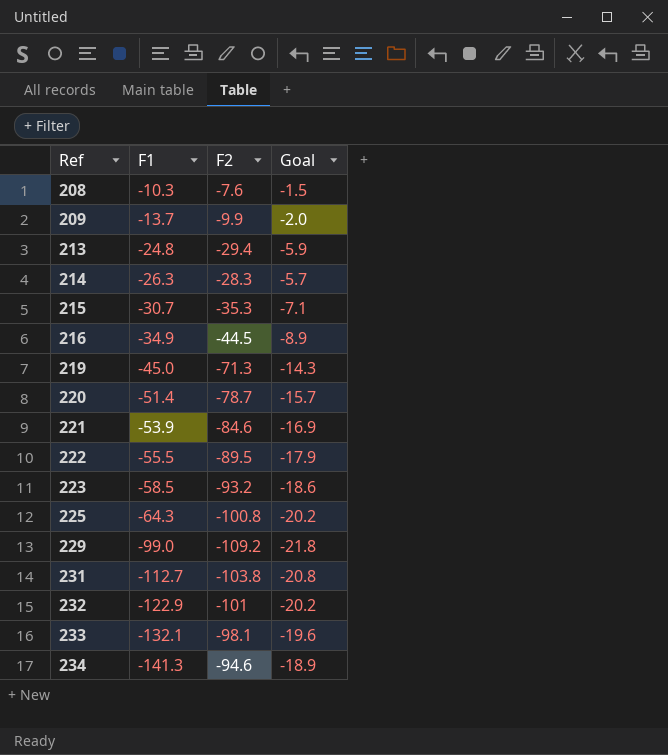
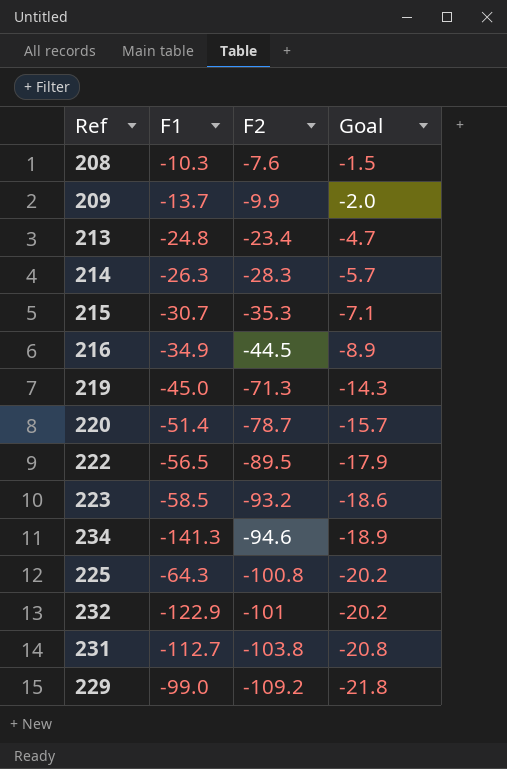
row order: Ref ascending -> F2 descending
row 221: -53.9 | -84.6 | -16.9 -> none
row 233: -132.1 | -98.1 | -19.6 -> none
213 | F2: -29.4 -> -23.4
213 | Goal: -5.9 -> -4.7
222 | F1: -55.5 -> -56.5

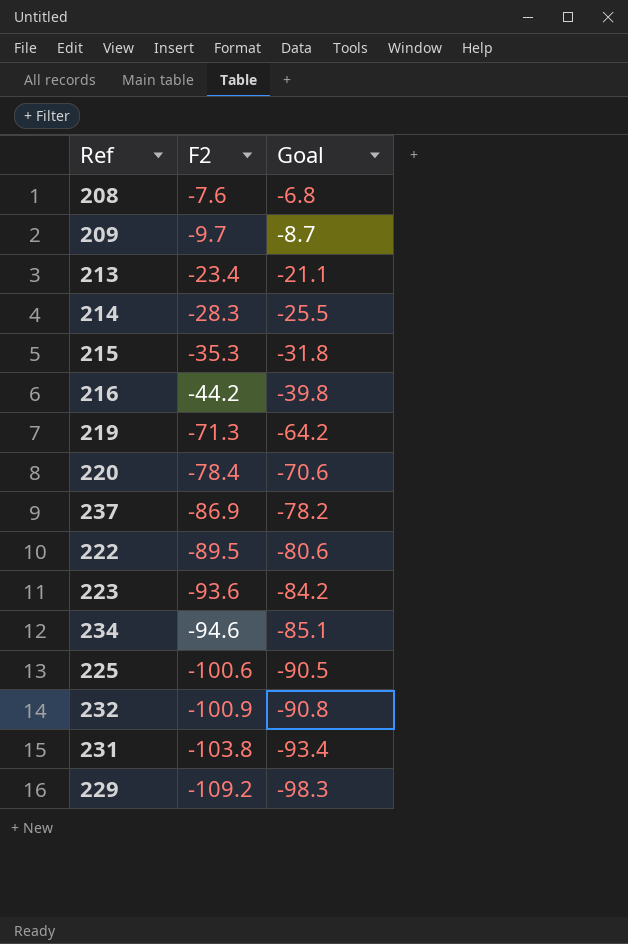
column F1 | position: 2 -> none
column Goal | formula: [F2] * 0.2 -> [F2] * 0.9
209 | F2: -9.9 -> -9.7
216 | F2: -44.5 -> -44.2
220 | F2: -78.7 -> -78.4
row 237: none -> -86.9 | -78.2
223 | F2: -93.2 -> -93.6
225 | F2: -100.8 -> -100.6
232 | F2: -101 -> -100.9

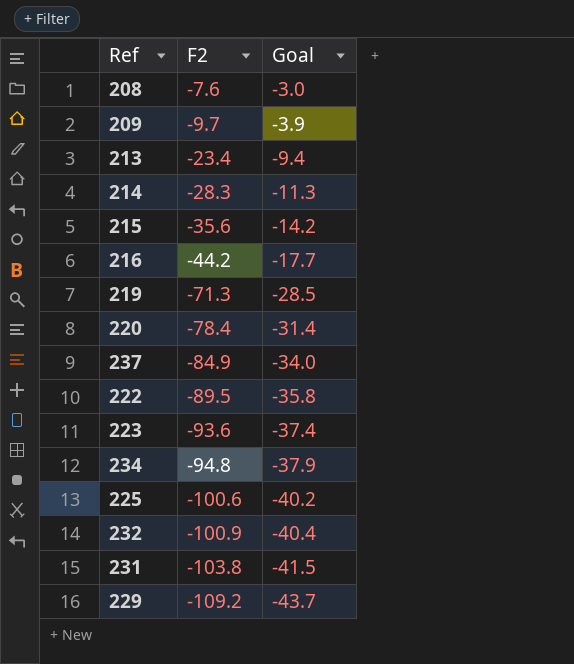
column Goal | formula: [F2] * 0.9 -> [F2] * 0.4
215 | F2: -35.3 -> -35.6
237 | F2: -86.9 -> -84.9
234 | F2: -94.6 -> -94.8

